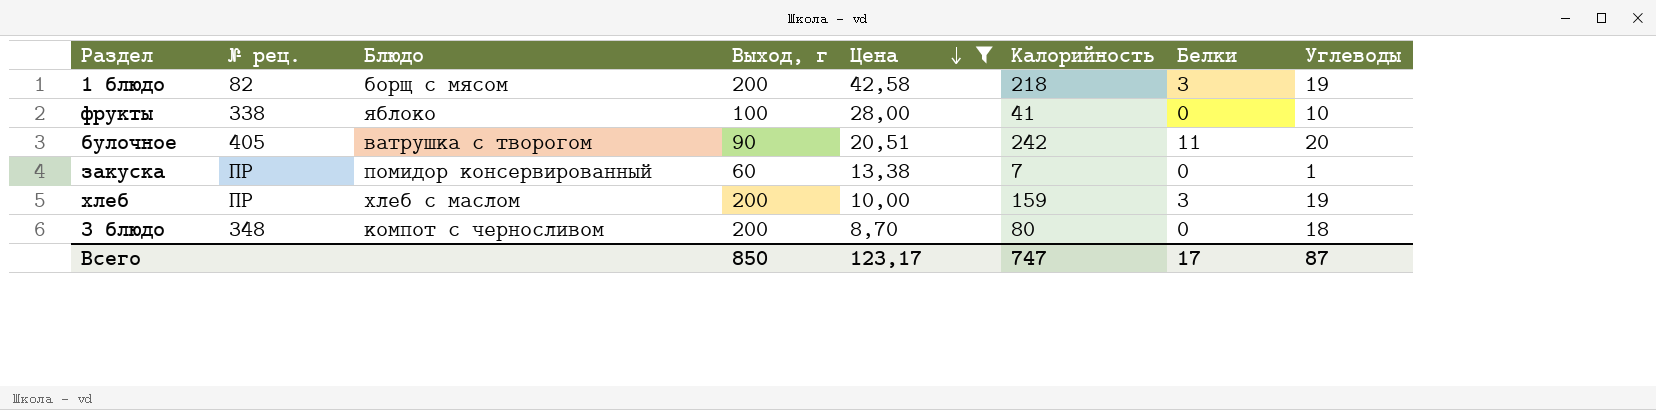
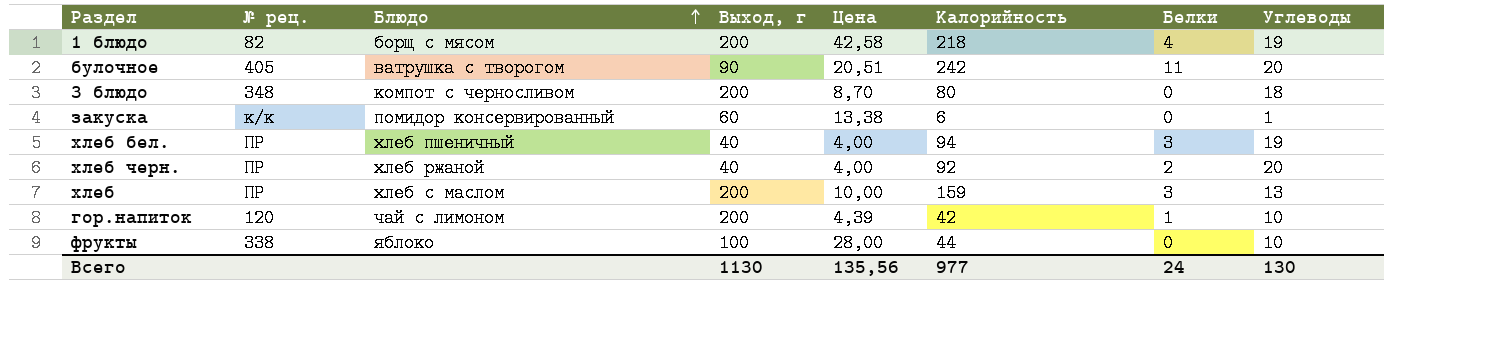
filter: Цена >= 8,70 -> none
row order: Цена descending -> Блюдо ascending
1 блюдо | Белки: 3 -> 4
закуска | № рец.: ПР -> к/к
закуска | Калорийность: 7 -> 6
хлеб | Углеводы: 19 -> 13
фрукты | Калорийность: 41 -> 44
Всего | Выход, г: 850 -> 1130
Всего | Цена: 123,17 -> 135,56
Всего | Калорийность: 747 -> 977
Всего | Белки: 17 -> 24
Всего | Углеводы: 87 -> 130

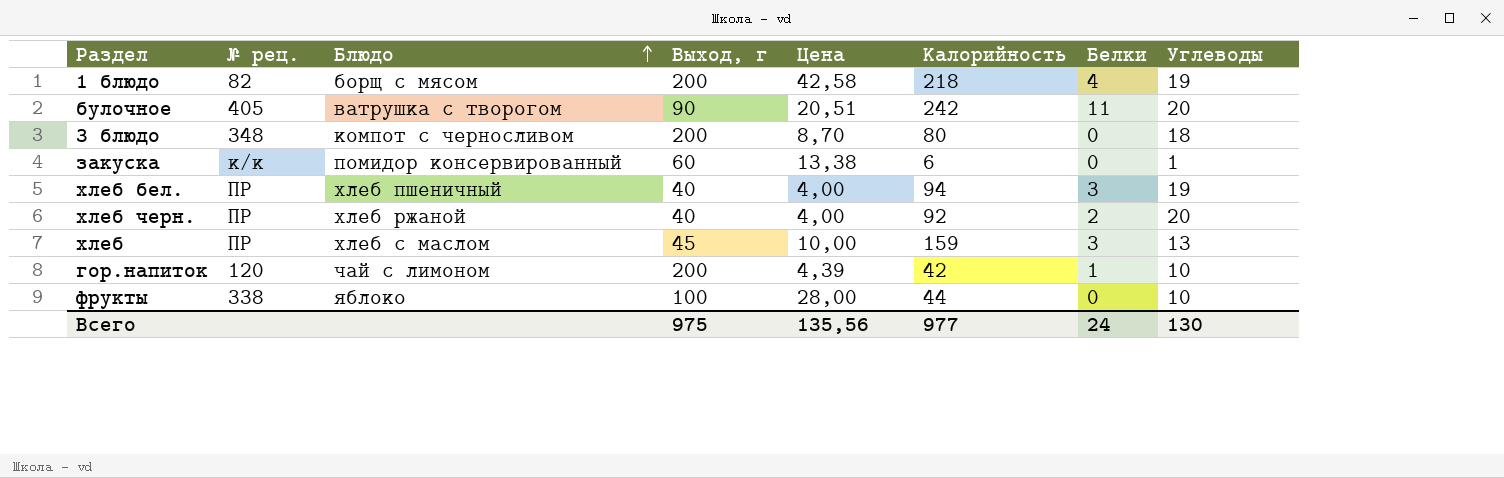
хлеб | Выход, г: 200 -> 45
Всего | Выход, г: 1130 -> 975

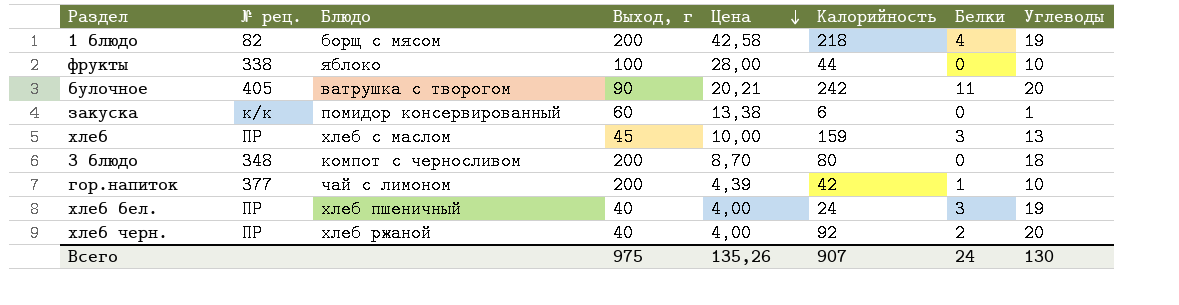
row order: Блюдо ascending -> Цена descending
булочное | Цена: 20,51 -> 20,21
гор.напиток | № рец.: 120 -> 377
хлеб бел. | Калорийность: 94 -> 24
Всего | Цена: 135,56 -> 135,26
Всего | Калорийность: 977 -> 907

